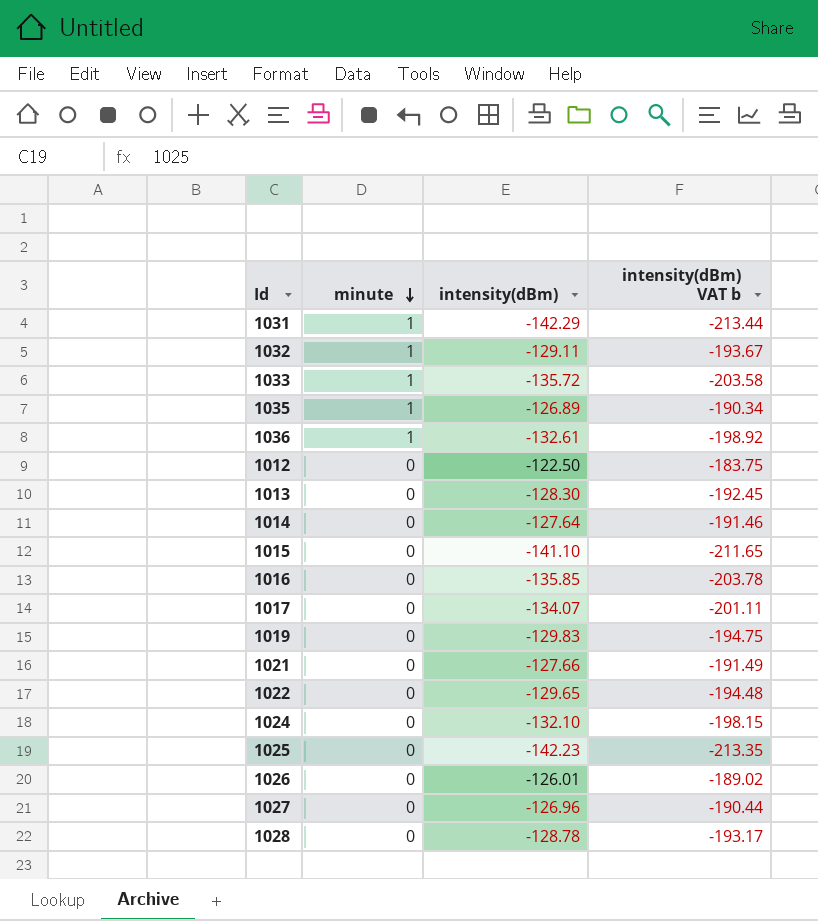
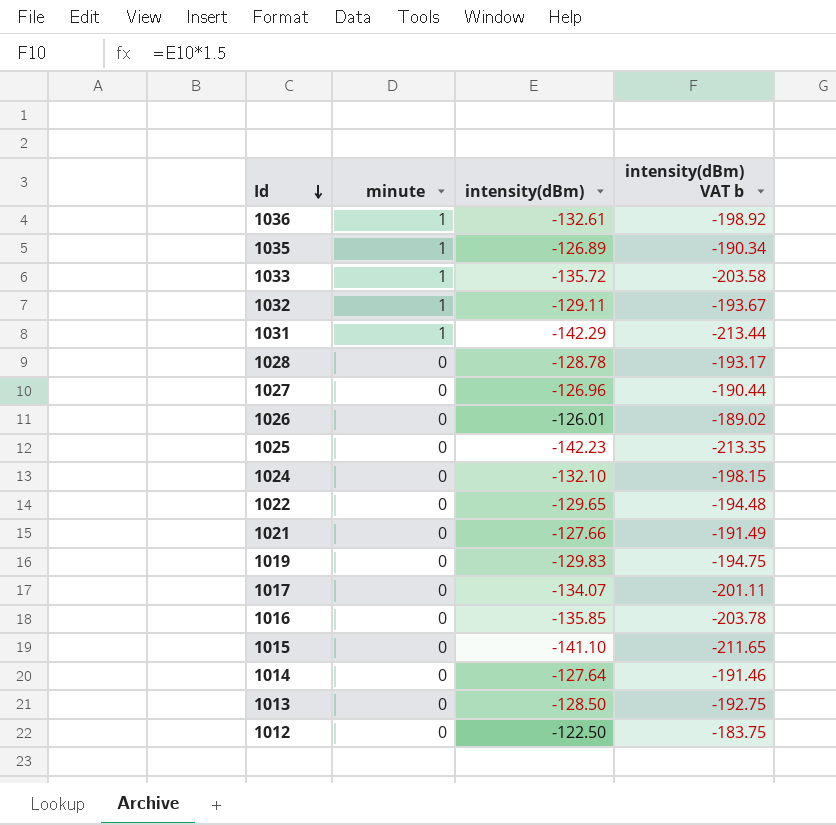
row order: minute descending -> Id descending
1013 | intensity(dBm): -128.30 -> -128.50
1013 | intensity(dBm) VAT b: -192.45 -> -192.75

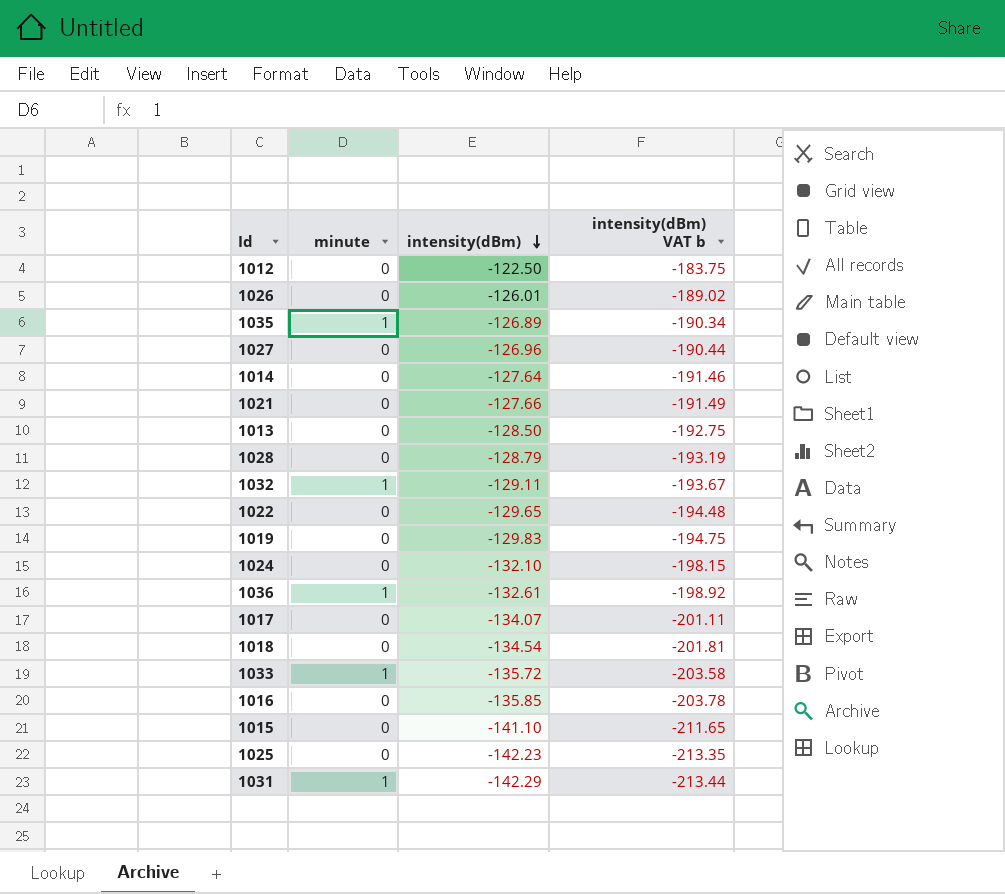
row order: Id descending -> intensity(dBm) descending
1028 | intensity(dBm): -128.78 -> -128.79
1028 | intensity(dBm) VAT b: -193.17 -> -193.19
row 1018: none -> 0 | -134.54 | -201.81

